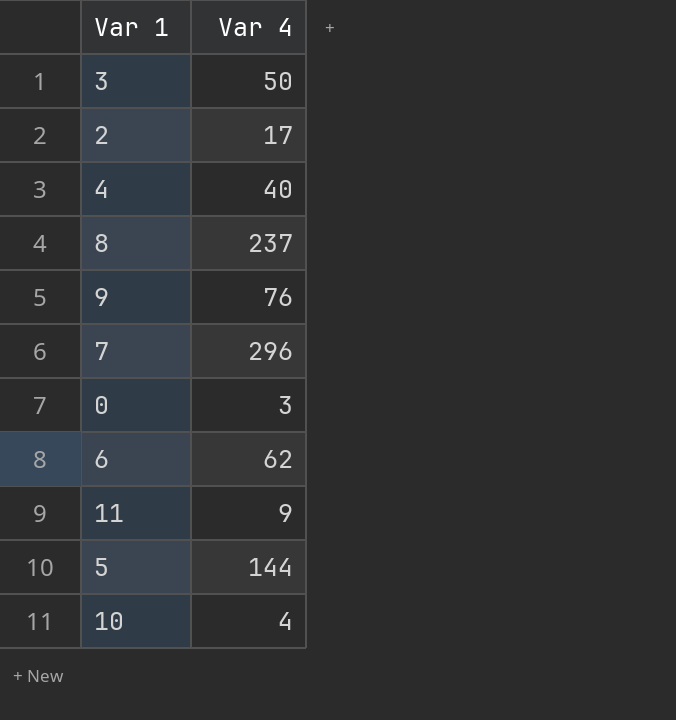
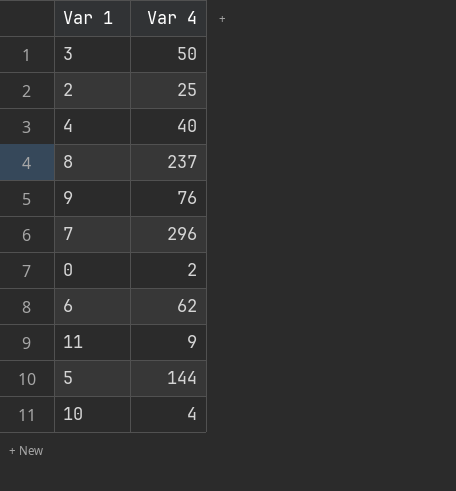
2 | Var 4: 17 -> 25
0 | Var 4: 3 -> 2

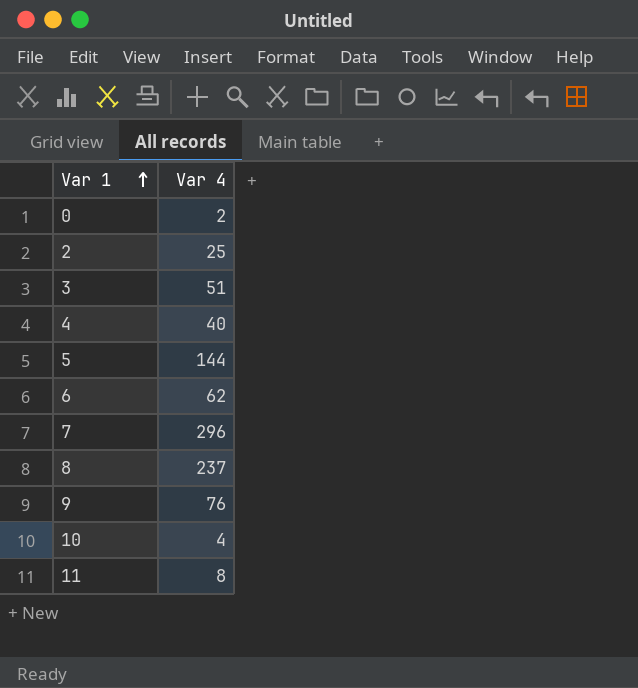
row order: none -> Var 1 ascending
3 | Var 4: 50 -> 51
11 | Var 4: 9 -> 8

